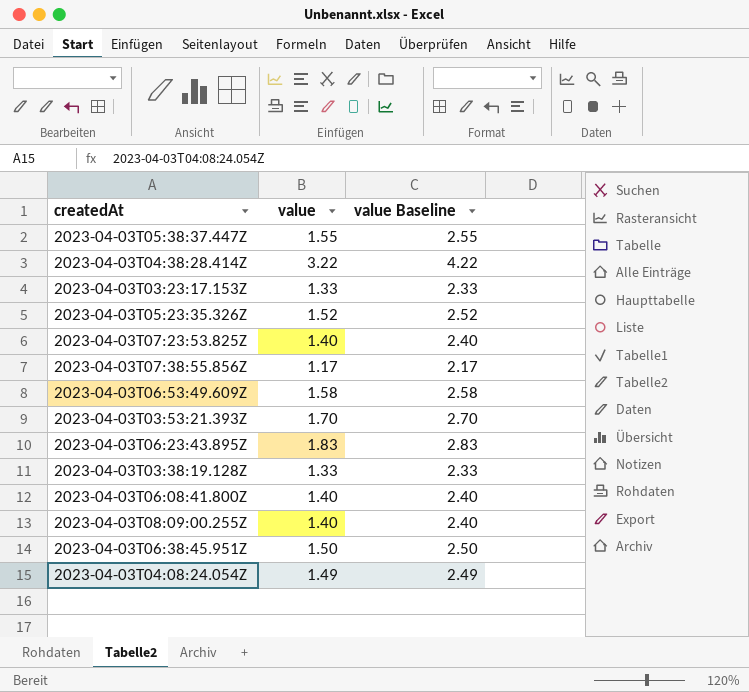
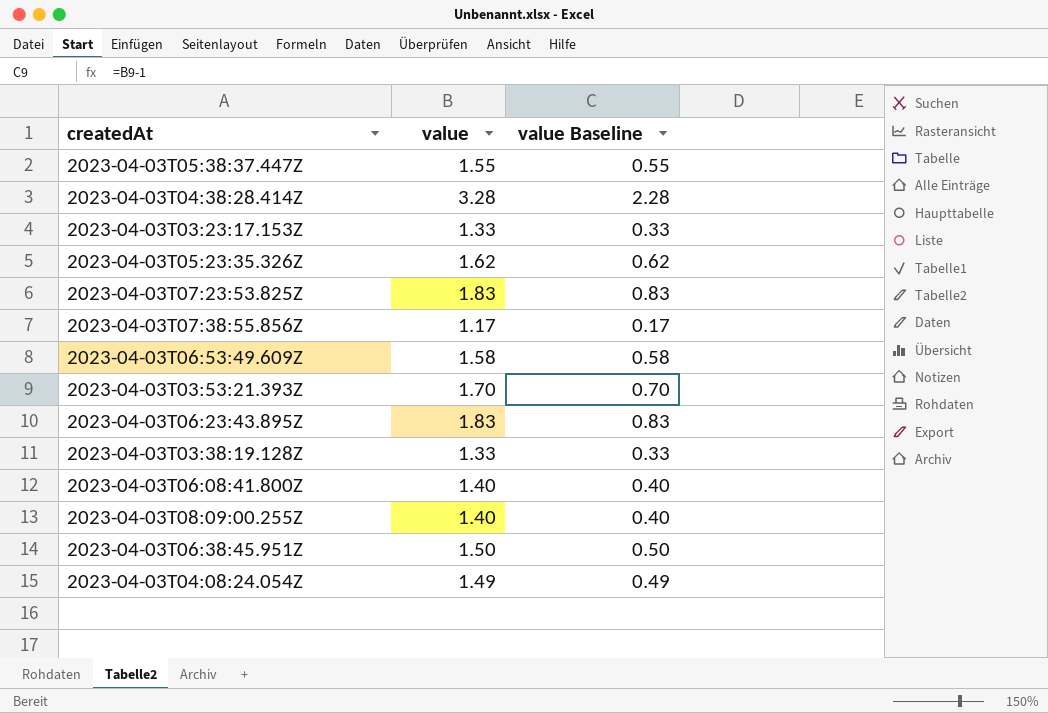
column value Baseline | formula: [value] + 1 -> [value] - 1
2023-04-03T04:38:28.414Z | value: 3.22 -> 3.28
2023-04-03T05:23:35.326Z | value: 1.52 -> 1.62
2023-04-03T07:23:53.825Z | value: 1.40 -> 1.83

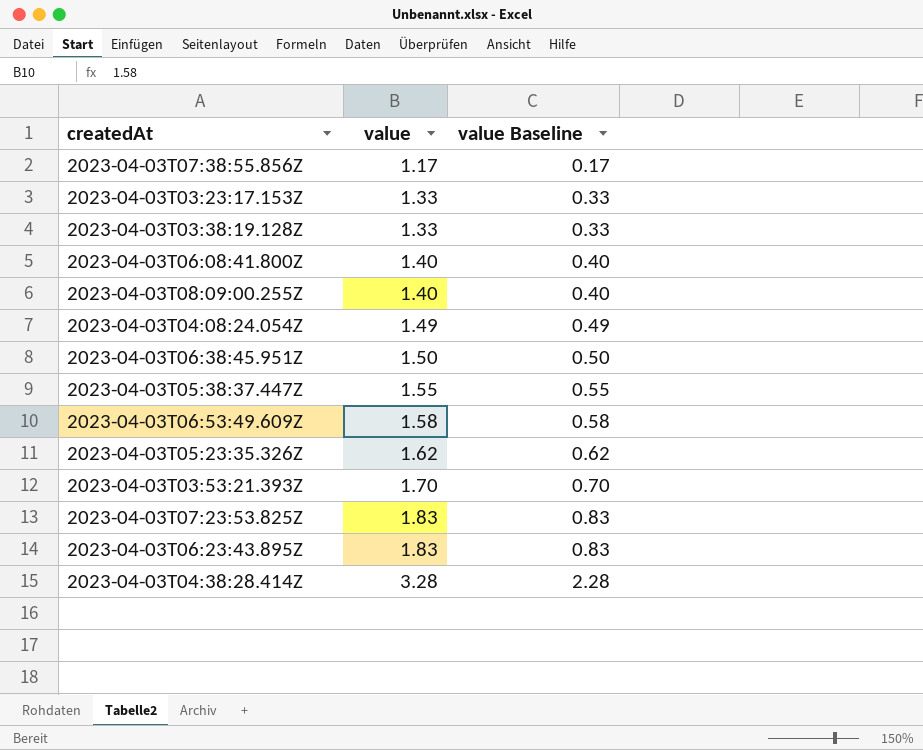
row order: none -> value ascending

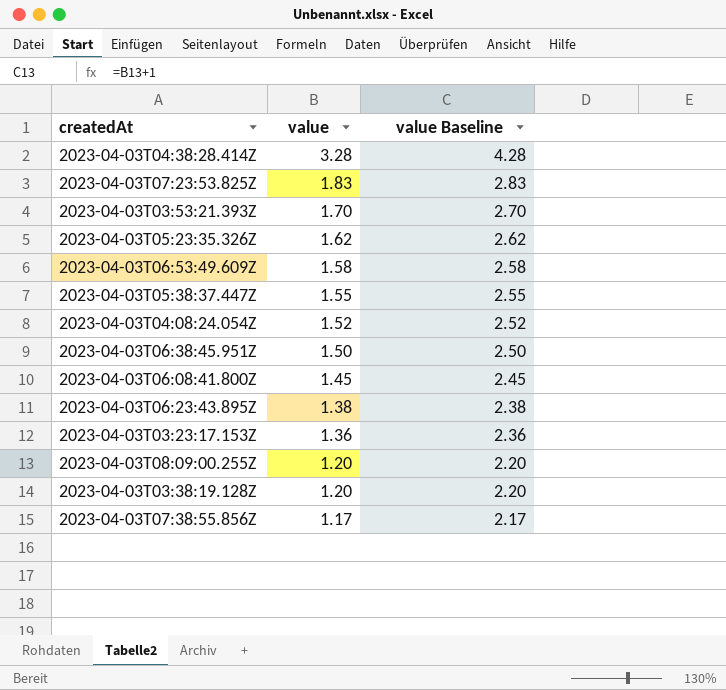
row order: value ascending -> value descending
column value Baseline | formula: [value] - 1 -> [value] + 1
2023-04-03T04:08:24.054Z | value: 1.49 -> 1.52
2023-04-03T06:08:41.800Z | value: 1.40 -> 1.45
2023-04-03T06:23:43.895Z | value: 1.83 -> 1.38
2023-04-03T03:23:17.153Z | value: 1.33 -> 1.36
2023-04-03T08:09:00.255Z | value: 1.40 -> 1.20
2023-04-03T03:38:19.128Z | value: 1.33 -> 1.20

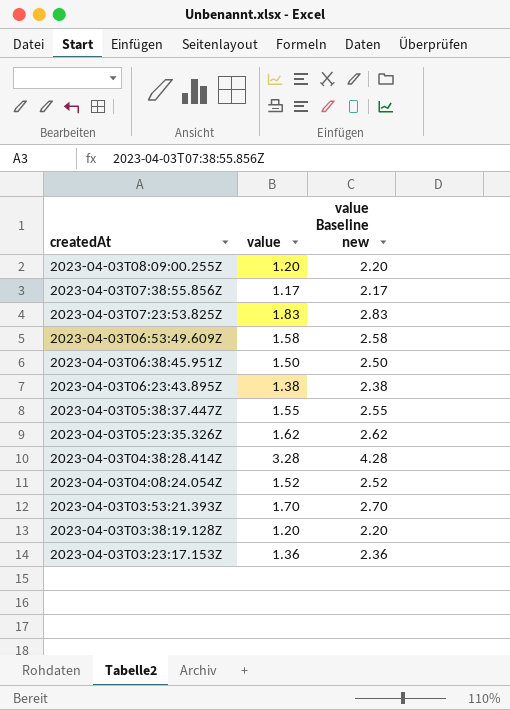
row order: value descending -> createdAt descending
column name: value Baseline -> value Baseline new
row 2023-04-03T06:08:41.800Z: 1.45 | 2.45 -> none

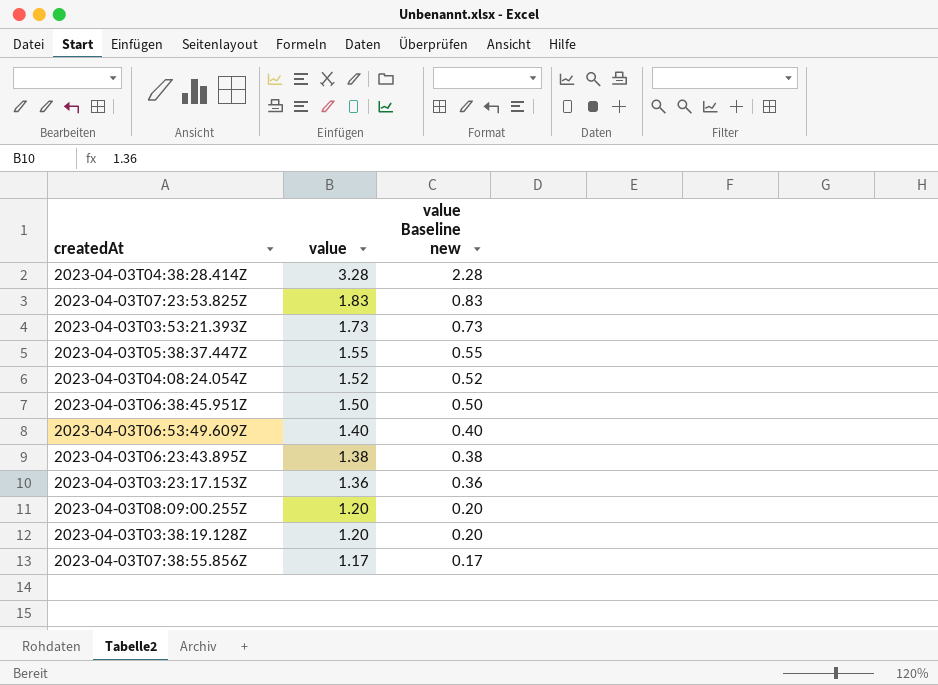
row order: createdAt descending -> value descending
column value Baseline new | formula: [value] + 1 -> [value] - 1
row 2023-04-03T05:23:35.326Z: 1.62 | 2.62 -> none
2023-04-03T03:53:21.393Z | value: 1.70 -> 1.73
2023-04-03T06:53:49.609Z | value: 1.58 -> 1.40

